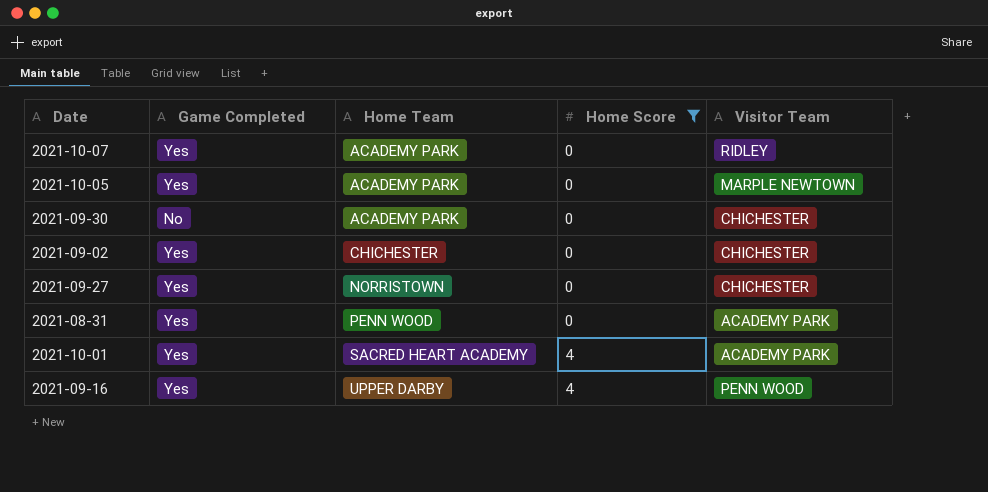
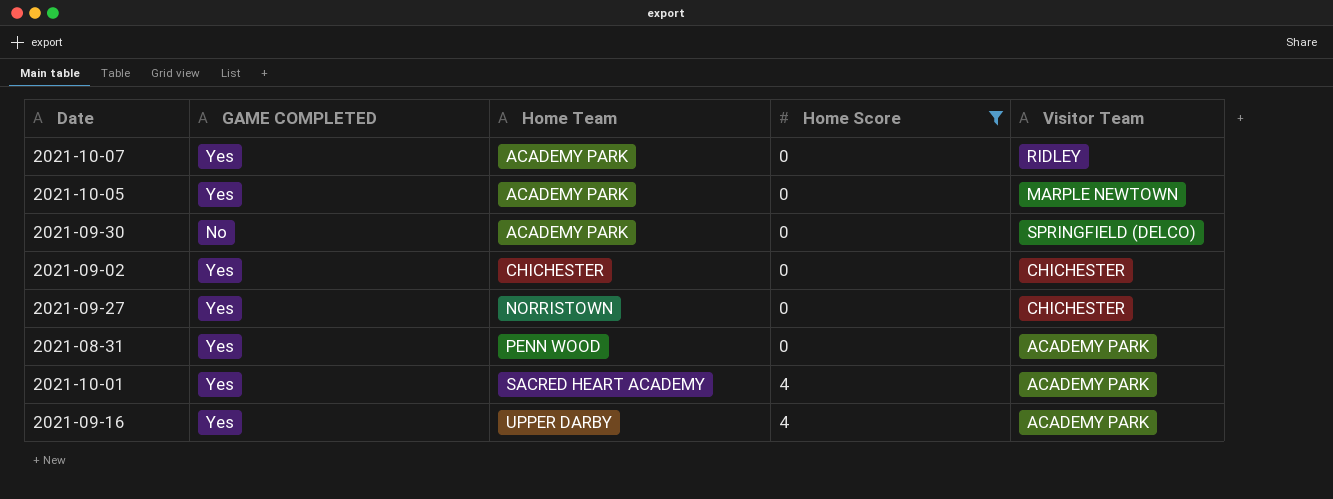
column name: Game Completed -> GAME COMPLETED
2021-09-30 | Visitor Team: CHICHESTER -> SPRINGFIELD (DELCO)
2021-09-16 | Visitor Team: PENN WOOD -> ACADEMY PARK

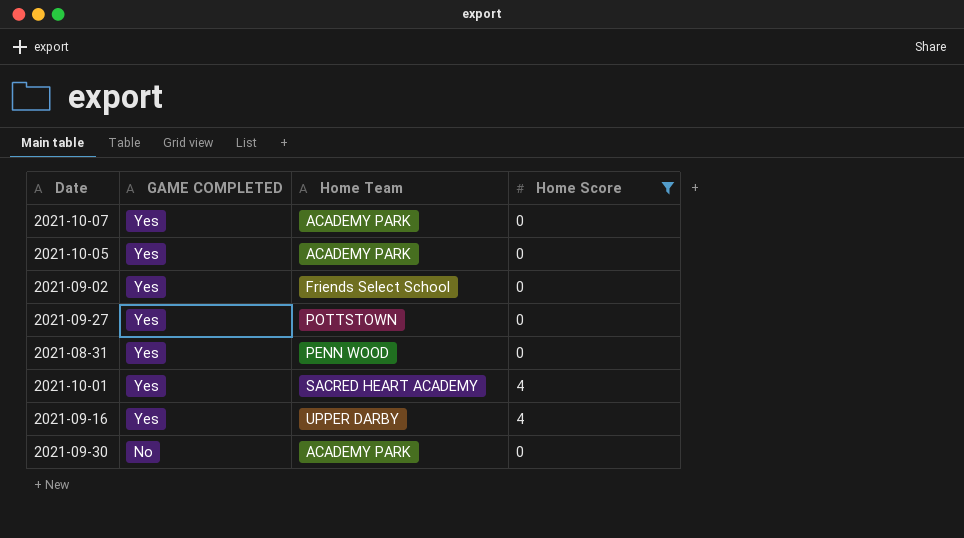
row order: Home Team ascending -> GAME COMPLETED descending
column Visitor Team | position: 5 -> none
2021-09-02 | Home Team: CHICHESTER -> Friends Select School
2021-09-27 | Home Team: NORRISTOWN -> POTTSTOWN

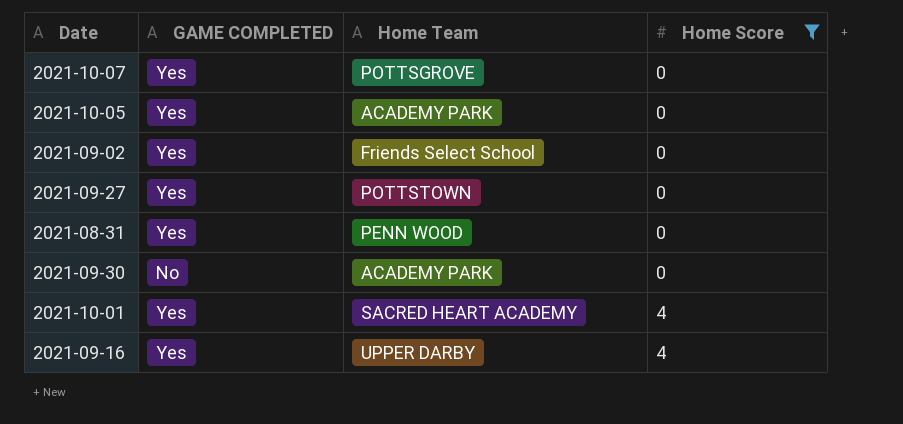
row order: GAME COMPLETED descending -> Home Score ascending
2021-10-07 | Home Team: ACADEMY PARK -> POTTSGROVE

